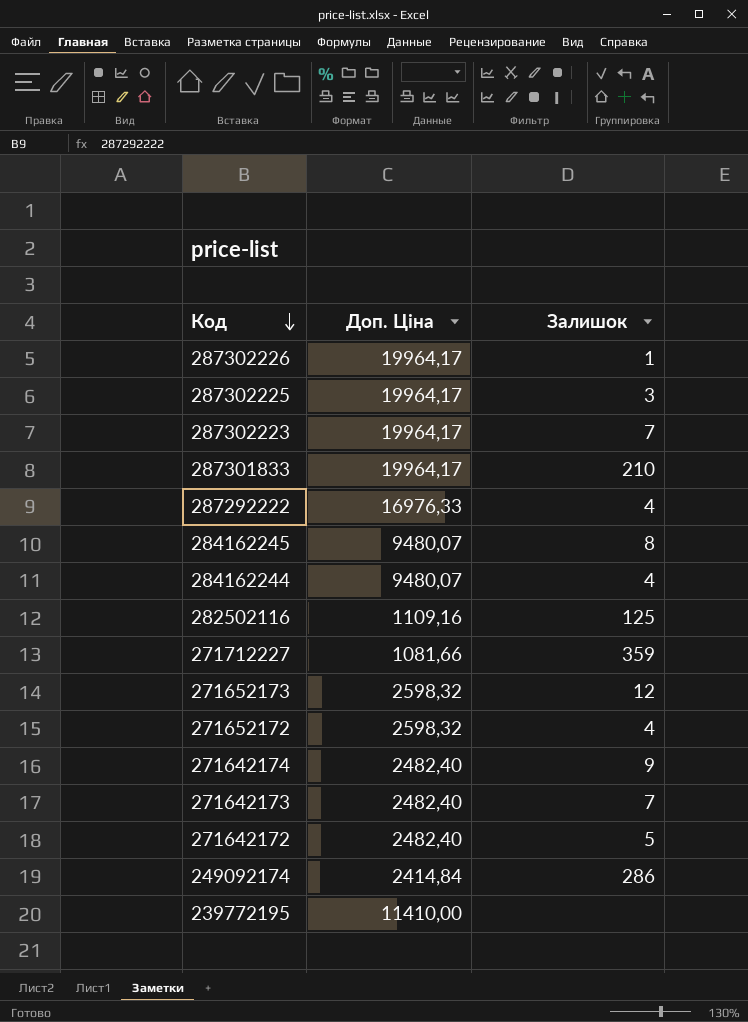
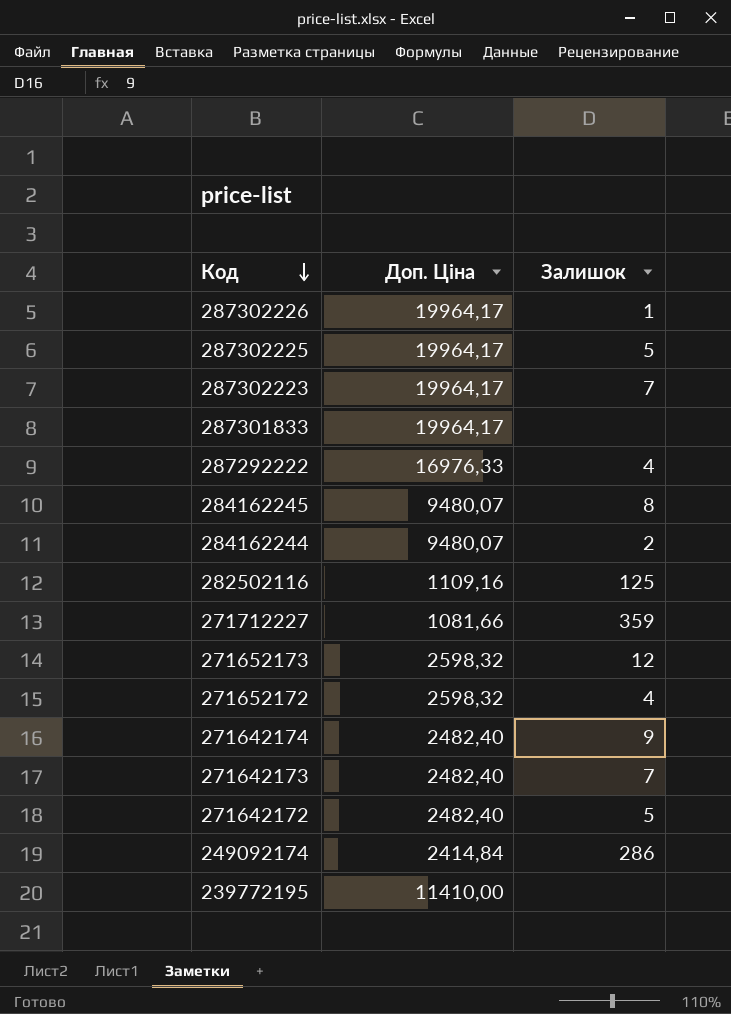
287302225 | Залишок: 3 -> 5
287301833 | Залишок: 210 -> none
284162244 | Залишок: 4 -> 2

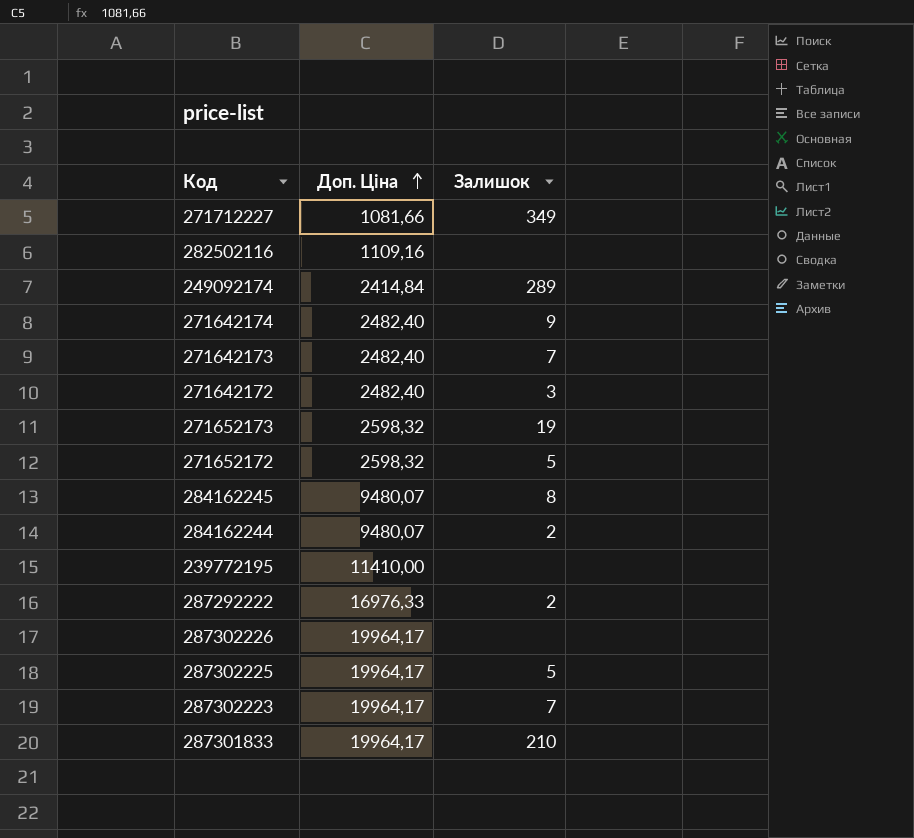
row order: Код descending -> Доп. Ціна ascending
271712227 | Залишок: 359 -> 349
282502116 | Залишок: 125 -> none
249092174 | Залишок: 286 -> 289
271642172 | Залишок: 5 -> 3
271652173 | Залишок: 12 -> 19
271652172 | Залишок: 4 -> 5
287292222 | Залишок: 4 -> 2
287302226 | Залишок: 1 -> none
287301833 | Залишок: none -> 210

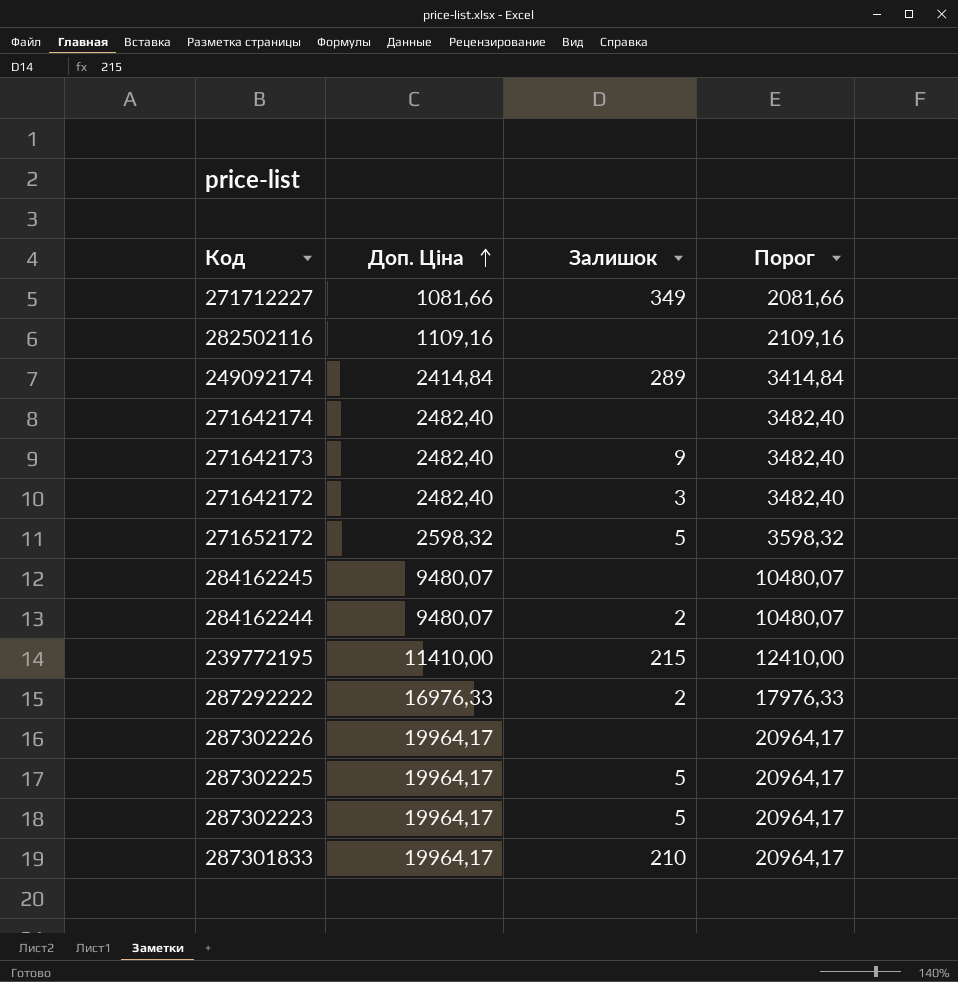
column Порог | formula: none -> [Доп. Ціна] + 1000
row 271652173: 2598,32 | 19 -> none
271642174 | Залишок: 9 -> none
271642173 | Залишок: 7 -> 9
284162245 | Залишок: 8 -> none
239772195 | Залишок: none -> 215
287302223 | Залишок: 7 -> 5

